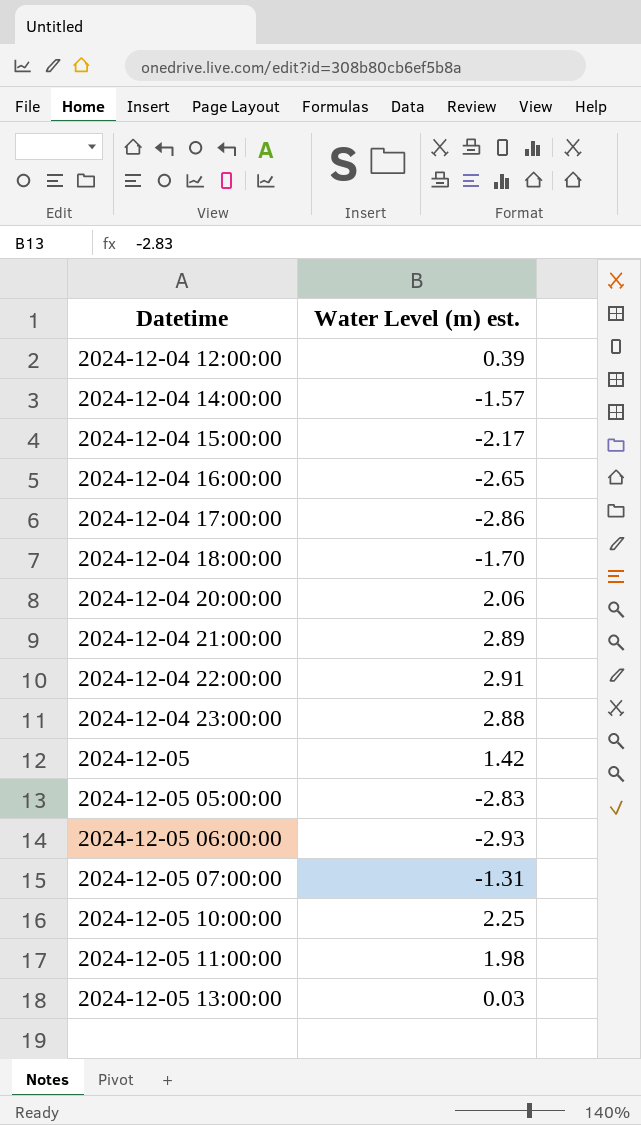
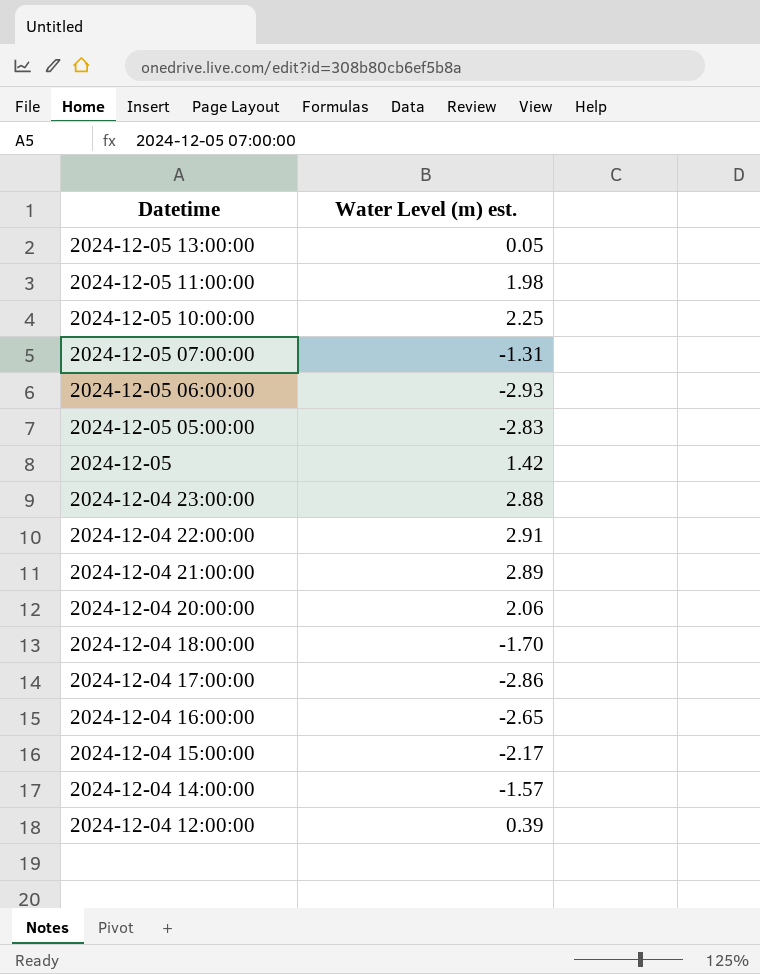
row order: Datetime ascending -> Datetime descending
2024-12-05 13:00:00 | Water Level (m) est.: 0.03 -> 0.05

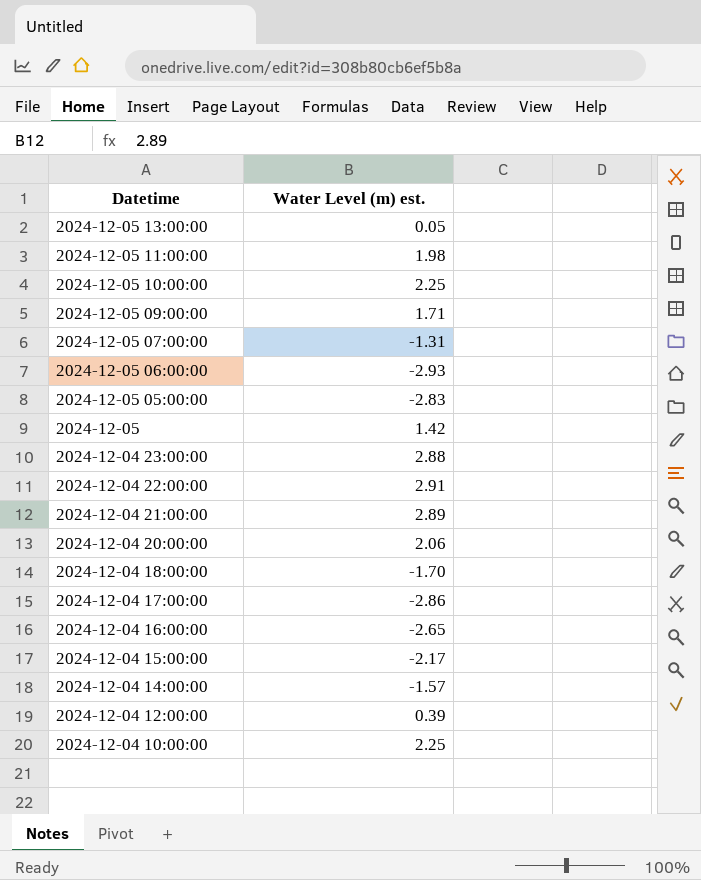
row 2024-12-05 09:00:00: none -> 1.71
row 2024-12-04 10:00:00: none -> 2.25

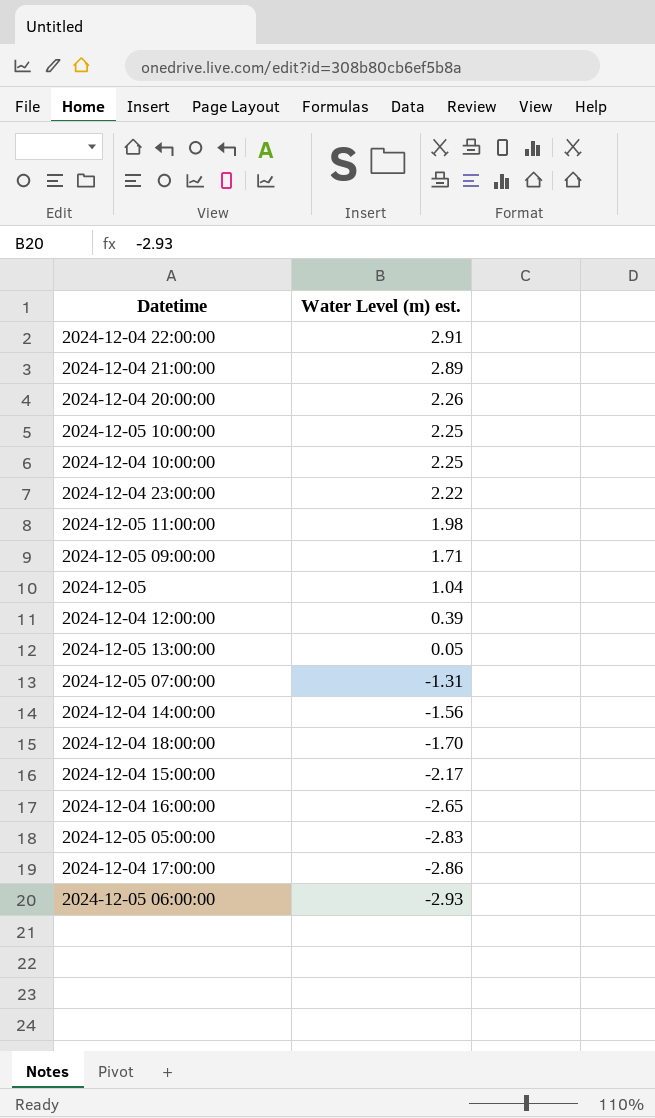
row order: Datetime descending -> Water Level (m) est. descending
2024-12-04 20:00:00 | Water Level (m) est.: 2.06 -> 2.26
2024-12-04 23:00:00 | Water Level (m) est.: 2.88 -> 2.22
2024-12-05 | Water Level (m) est.: 1.42 -> 1.04
2024-12-04 14:00:00 | Water Level (m) est.: -1.57 -> -1.56

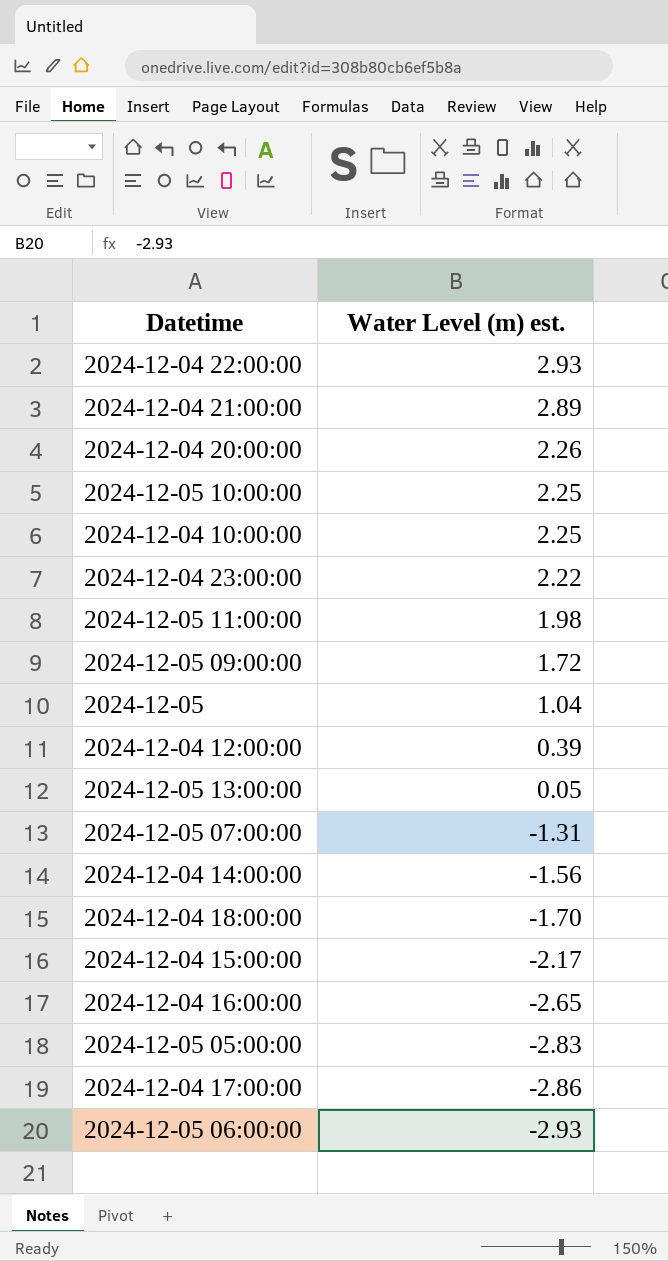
2024-12-04 22:00:00 | Water Level (m) est.: 2.91 -> 2.93
2024-12-05 09:00:00 | Water Level (m) est.: 1.71 -> 1.72

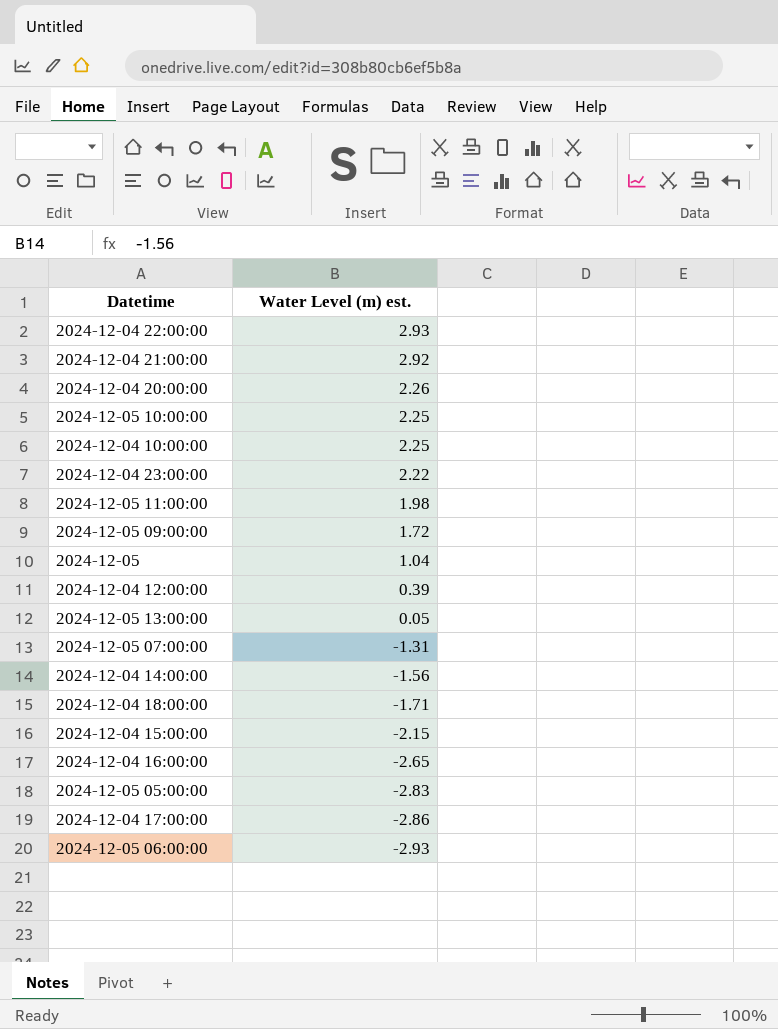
2024-12-04 21:00:00 | Water Level (m) est.: 2.89 -> 2.92
2024-12-04 18:00:00 | Water Level (m) est.: -1.70 -> -1.71
2024-12-04 15:00:00 | Water Level (m) est.: -2.17 -> -2.15

